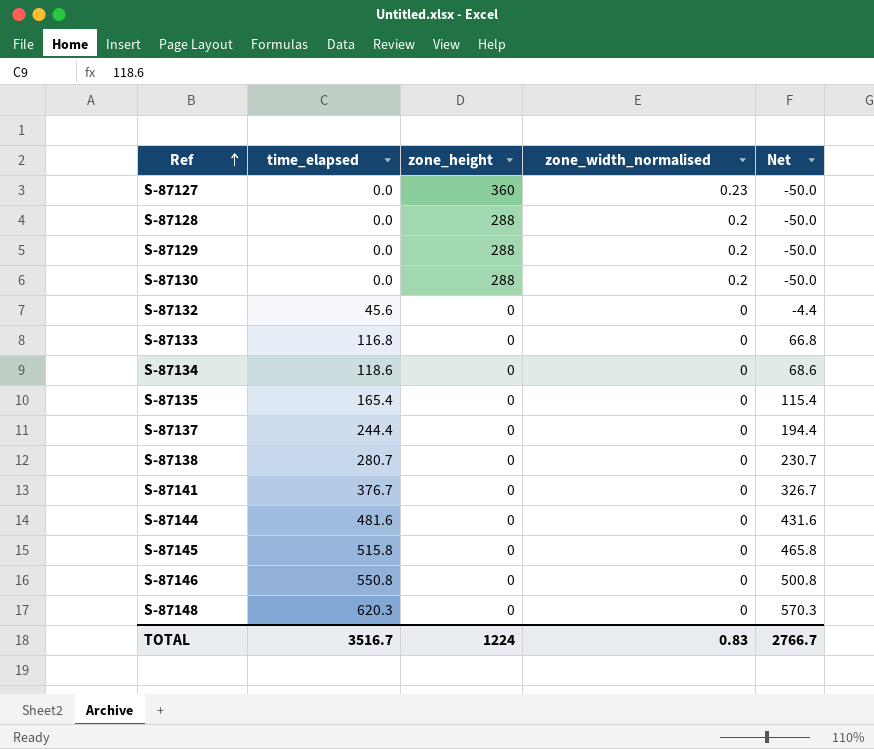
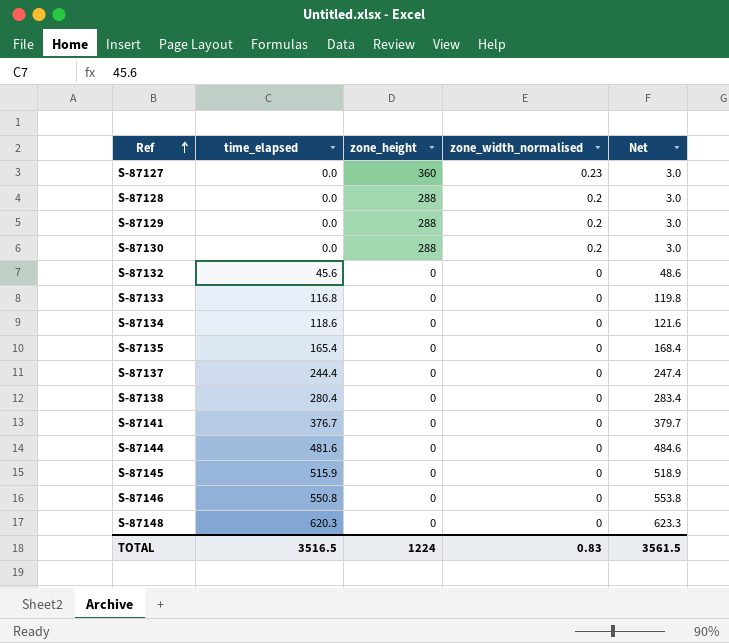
column Net | formula: [time_elapsed] - 50 -> [time_elapsed] + 3
S-87138 | time_elapsed: 280.7 -> 280.4
S-87145 | time_elapsed: 515.8 -> 515.9
TOTAL | time_elapsed: 3516.7 -> 3516.5
TOTAL | Net: 2766.7 -> 3561.5

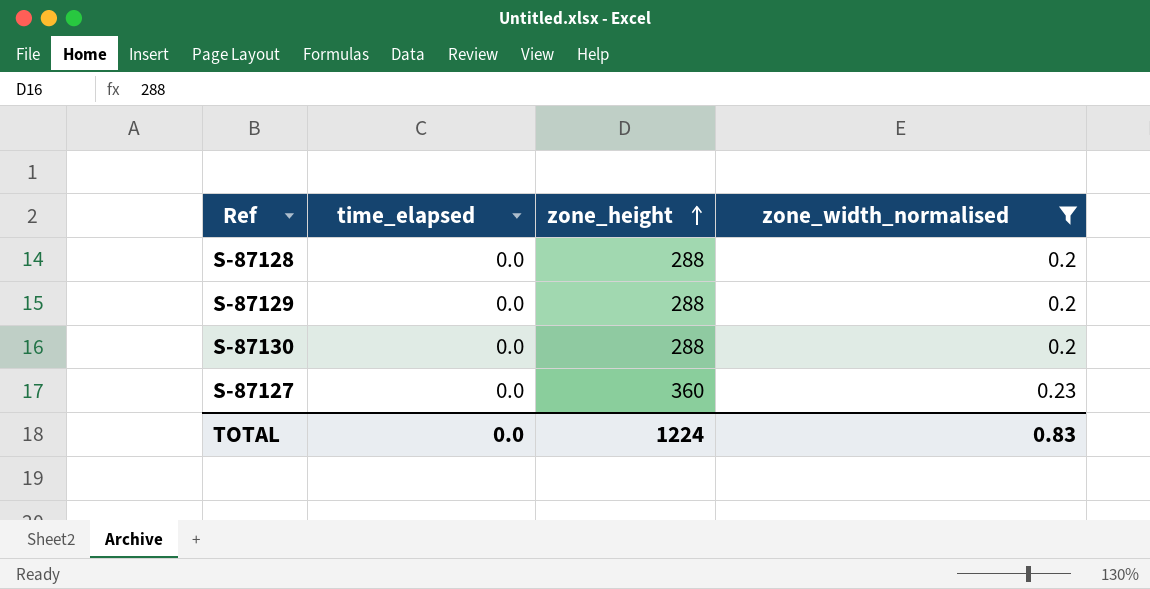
filter: none -> zone_width_normalised != 0
row order: Ref ascending -> zone_height ascending
column Net | formula: [time_elapsed] + 3 -> none
TOTAL | time_elapsed: 3516.5 -> 0.0

